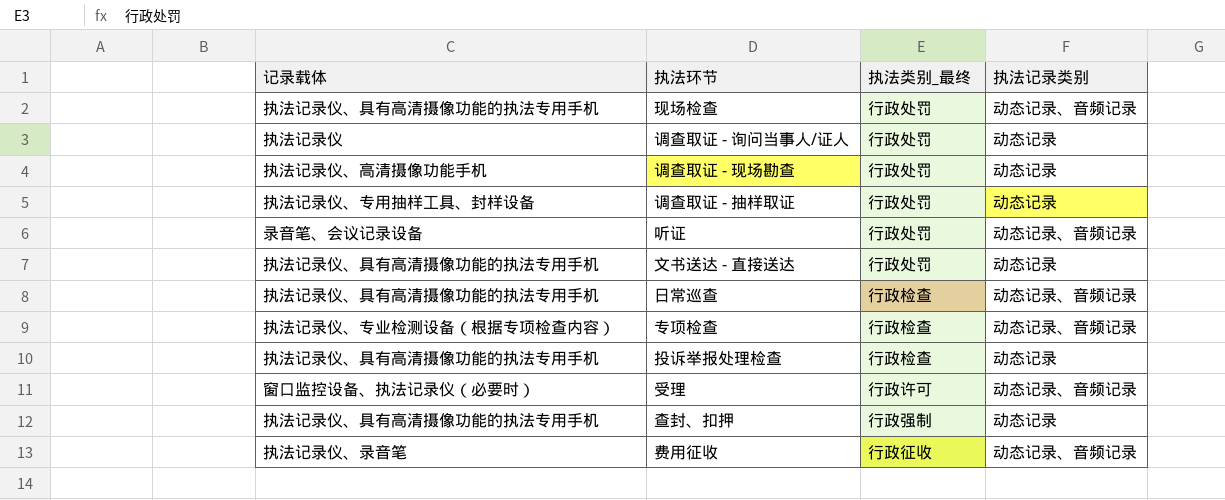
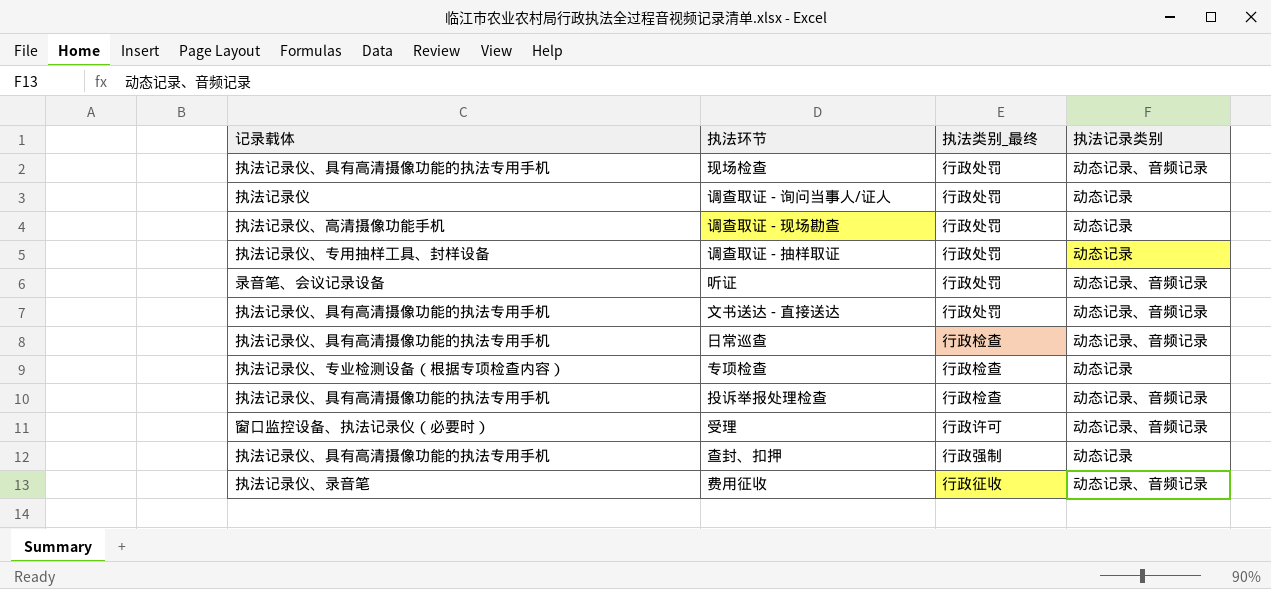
文书送达 - 直接送达 | 执法记录类别: 动态记录 -> 动态记录、音频记录
专项检查 | 执法记录类别: 动态记录、音频记录 -> 动态记录
投诉举报处理检查 | 执法记录类别: 动态记录 -> 动态记录、音频记录

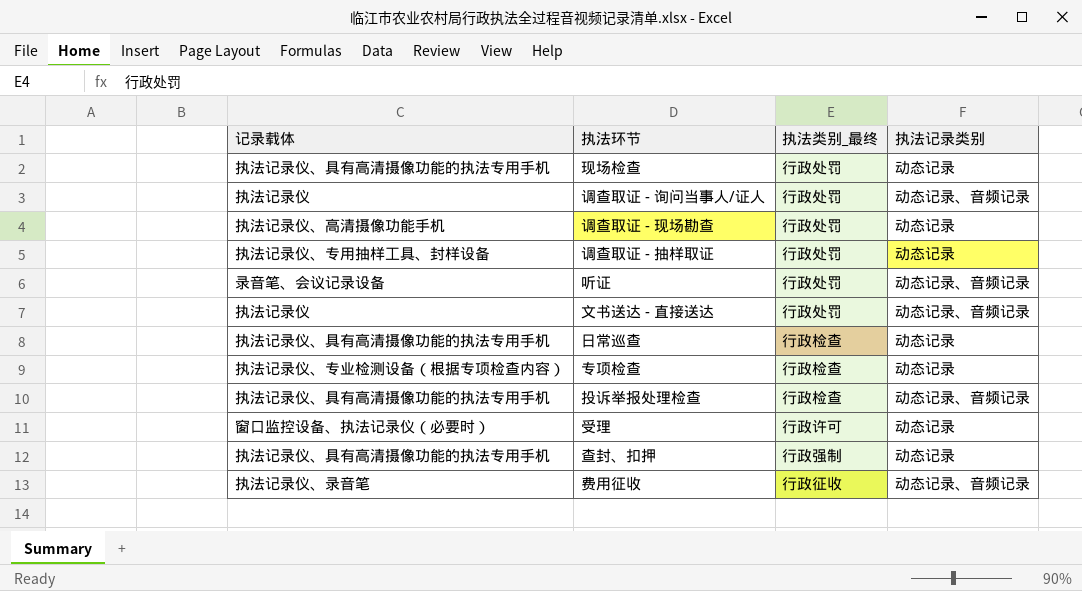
现场检查 | 执法记录类别: 动态记录、音频记录 -> 动态记录
调查取证 - 询问当事人/证人 | 执法记录类别: 动态记录 -> 动态记录、音频记录
文书送达 - 直接送达 | 记录载体: 执法记录仪、具有高清摄像功能的执法专用手机 -> 执法记录仪
日常巡查 | 执法记录类别: 动态记录、音频记录 -> 动态记录
受理 | 执法记录类别: 动态记录、音频记录 -> 动态记录

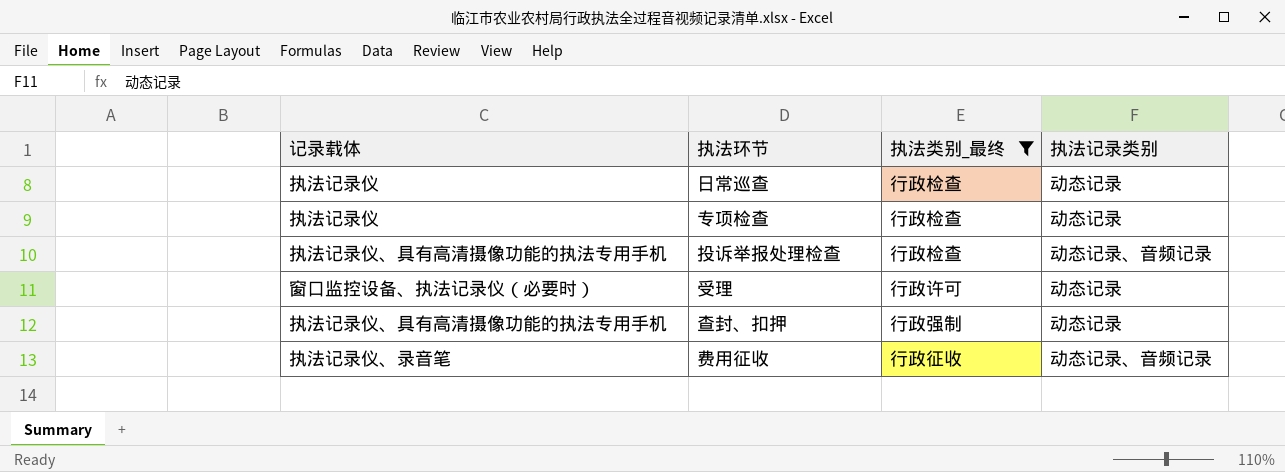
filter: none -> 执法类别_最终 != 行政处罚
日常巡查 | 记录载体: 执法记录仪、具有高清摄像功能的执法专用手机 -> 执法记录仪
专项检查 | 记录载体: 执法记录仪、专业检测设备（根据专项检查内容） -> 执法记录仪

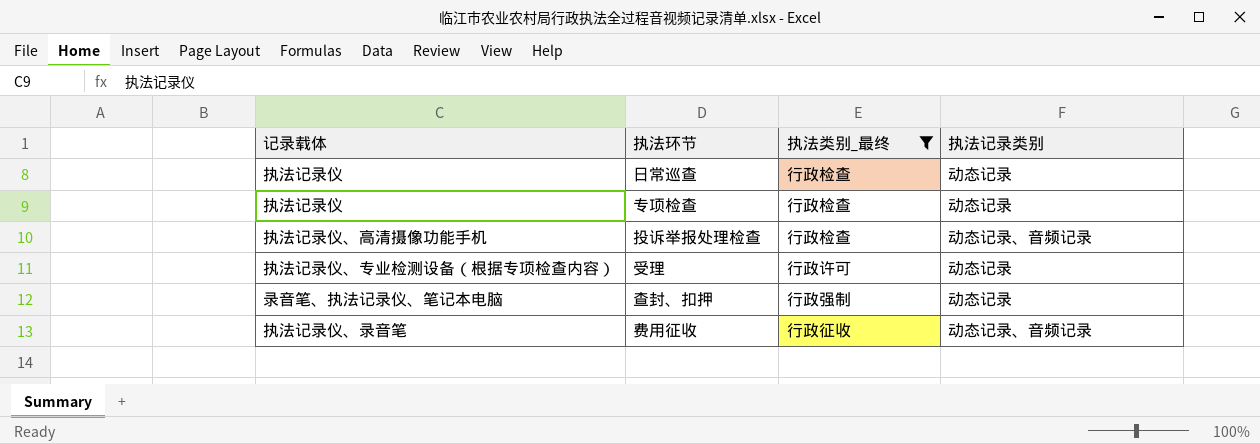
投诉举报处理检查 | 记录载体: 执法记录仪、具有高清摄像功能的执法专用手机 -> 执法记录仪、高清摄像功能手机
受理 | 记录载体: 窗口监控设备、执法记录仪（必要时） -> 执法记录仪、专业检测设备（根据专项检查内容）
查封、扣押 | 记录载体: 执法记录仪、具有高清摄像功能的执法专用手机 -> 录音笔、执法记录仪、笔记本电脑

